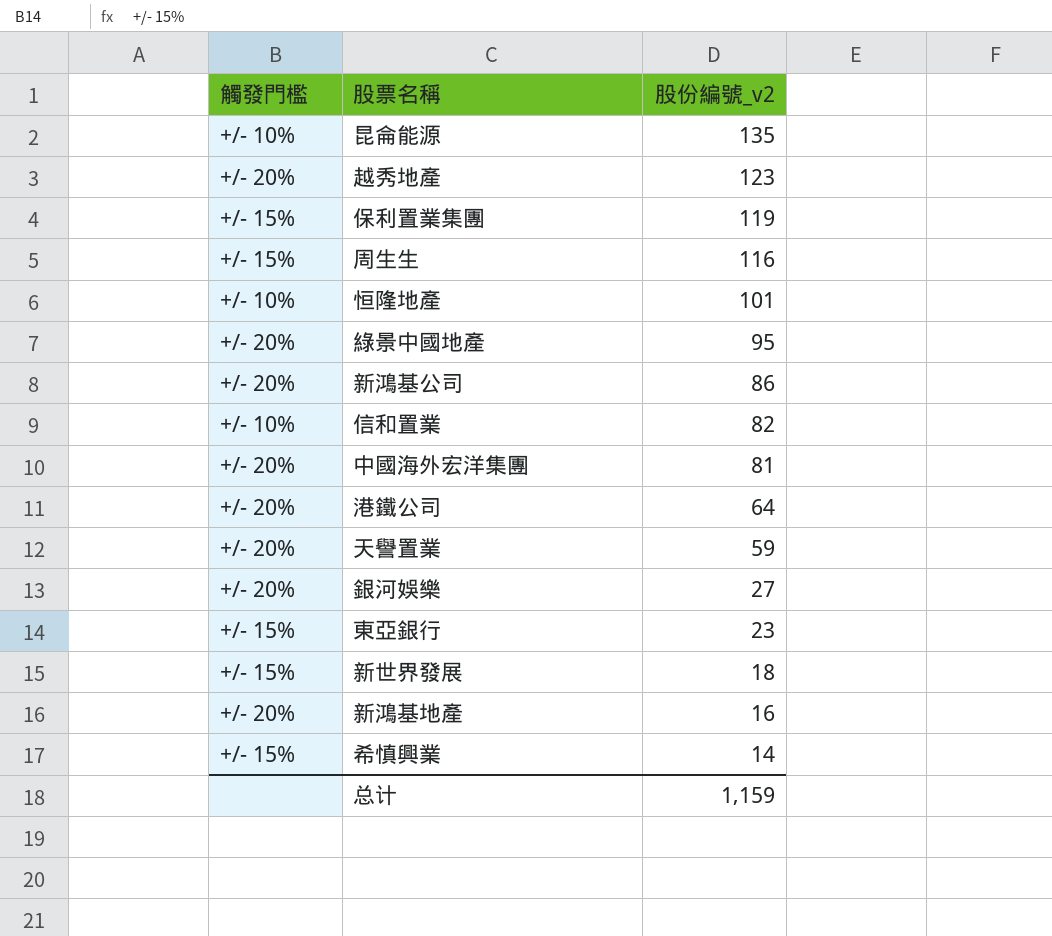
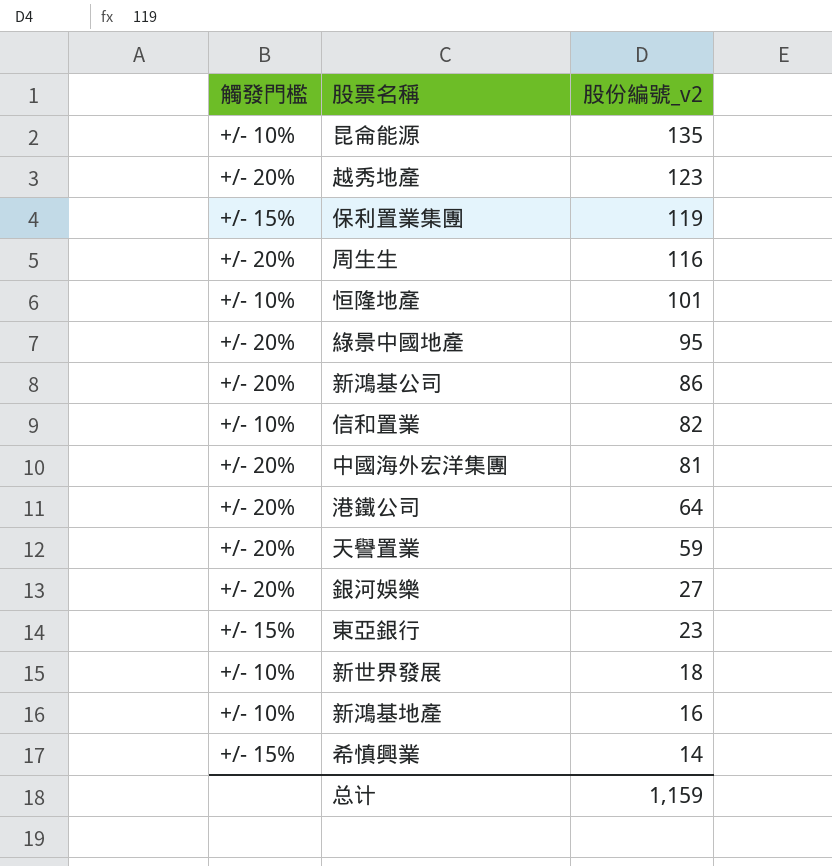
周生生 | 觸發門檻: +/- 15% -> +/- 20%
新世界發展 | 觸發門檻: +/- 15% -> +/- 10%
新鴻基地產 | 觸發門檻: +/- 20% -> +/- 10%

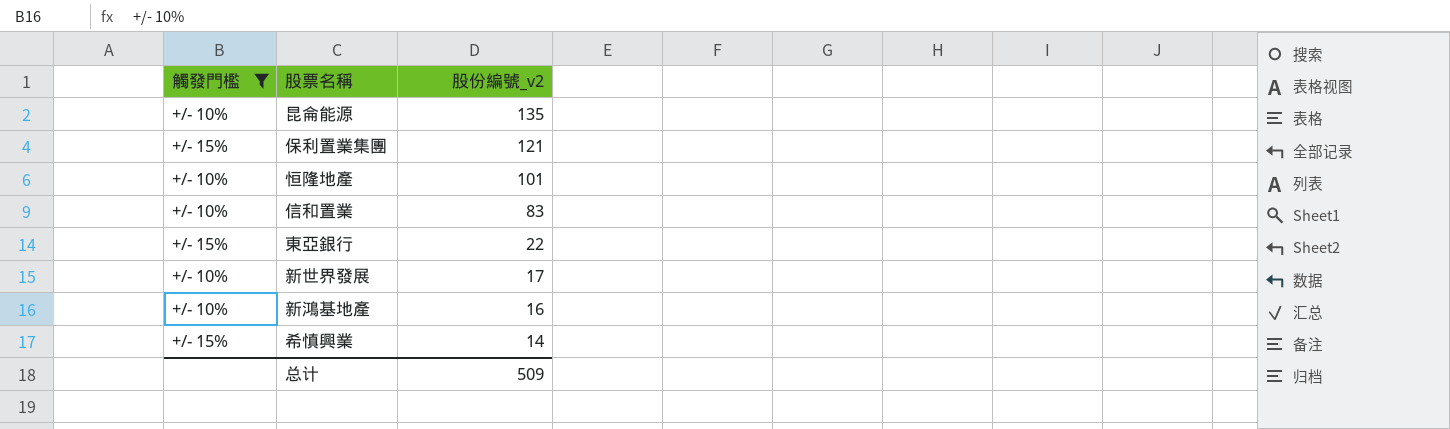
filter: none -> 觸發門檻 != +/- 20%
保利置業集團 | 股份編號_v2: 119 -> 121
信和置業 | 股份編號_v2: 82 -> 83
東亞銀行 | 股份編號_v2: 23 -> 22
新世界發展 | 股份編號_v2: 18 -> 17
总计 | 股份編號_v2: 1,159 -> 509

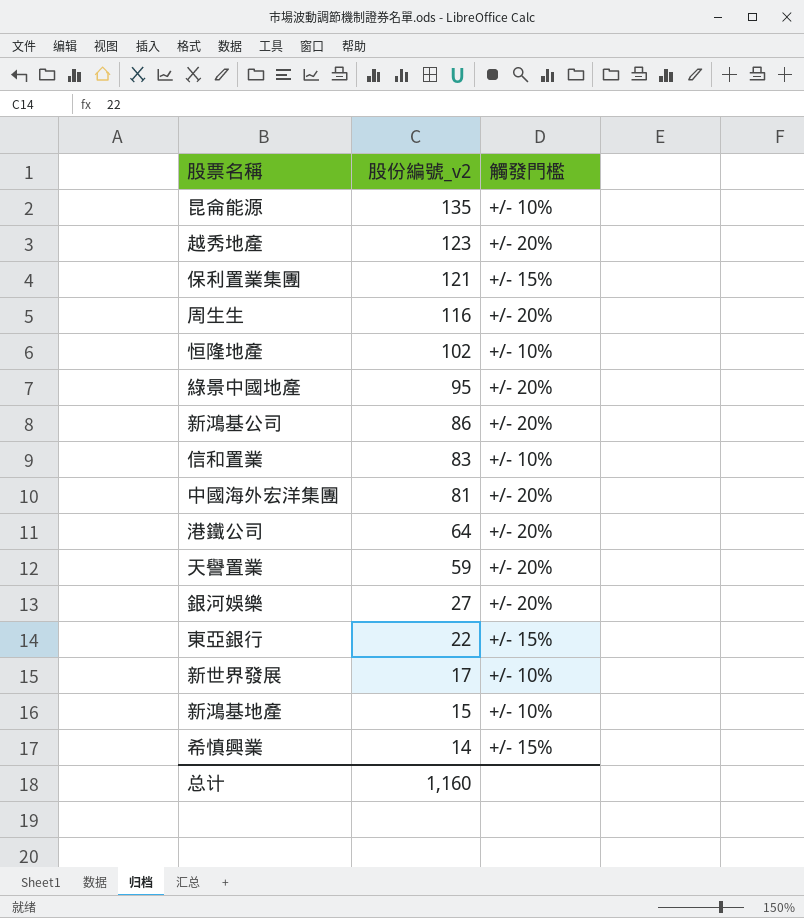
filter: 觸發門檻 != +/- 20% -> none
column 觸發門檻 | position: 1 -> 3
恒隆地產 | 股份編號_v2: 101 -> 102
新鴻基地產 | 股份編號_v2: 16 -> 15
总计 | 股份編號_v2: 509 -> 1,160

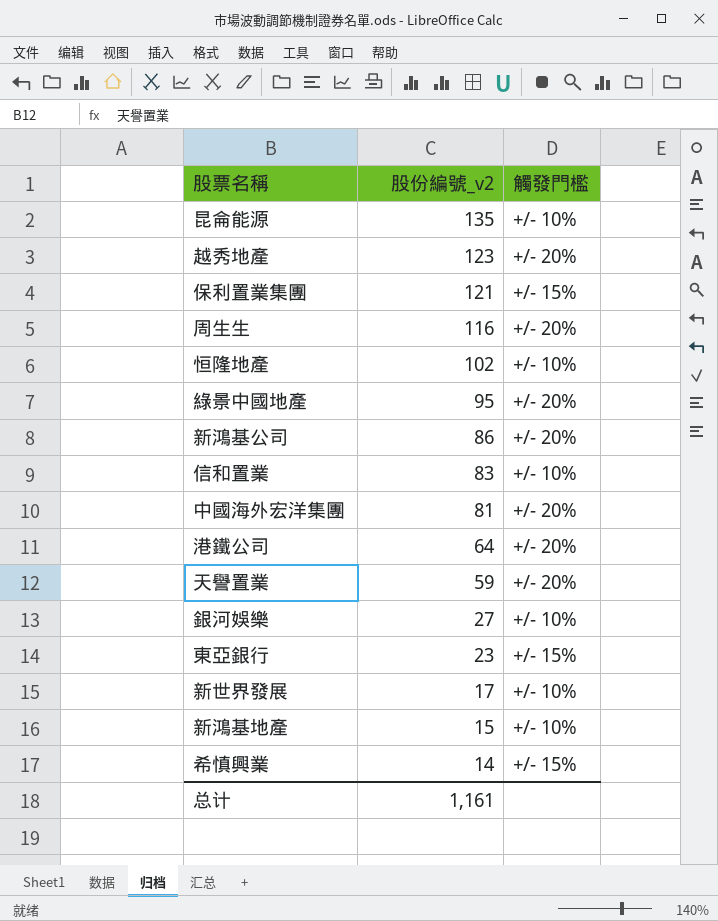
銀河娛樂 | 觸發門檻: +/- 20% -> +/- 10%
東亞銀行 | 股份編號_v2: 22 -> 23
总计 | 股份編號_v2: 1,160 -> 1,161

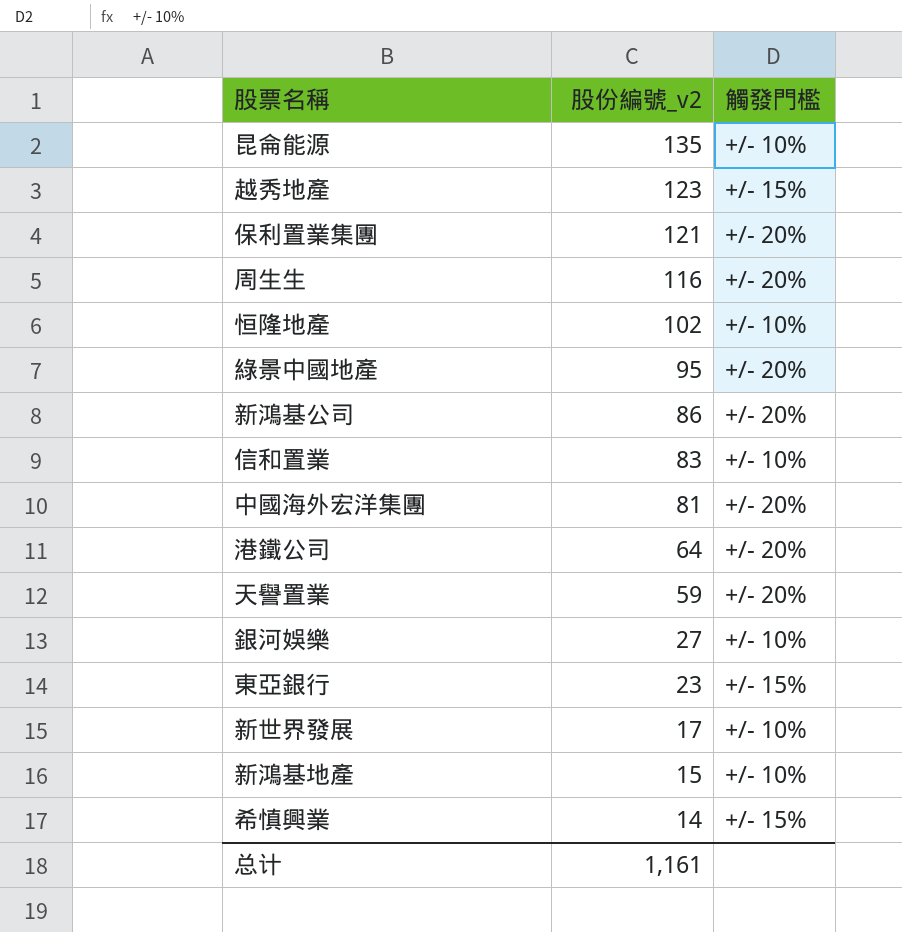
越秀地產 | 觸發門檻: +/- 20% -> +/- 15%
保利置業集團 | 觸發門檻: +/- 15% -> +/- 20%

